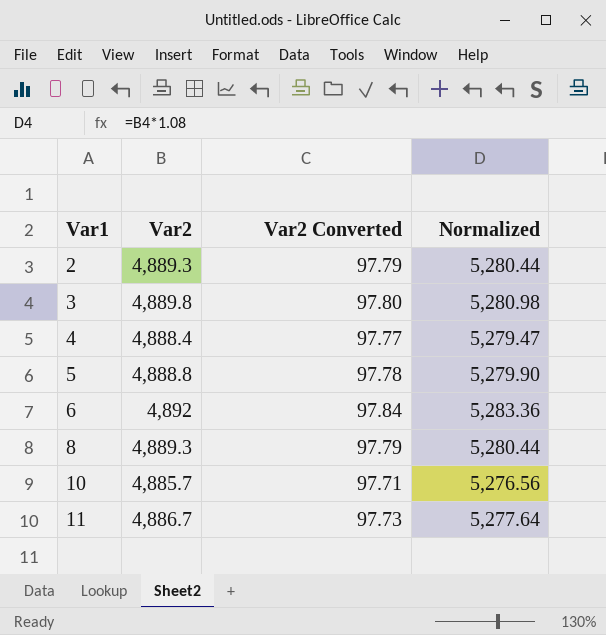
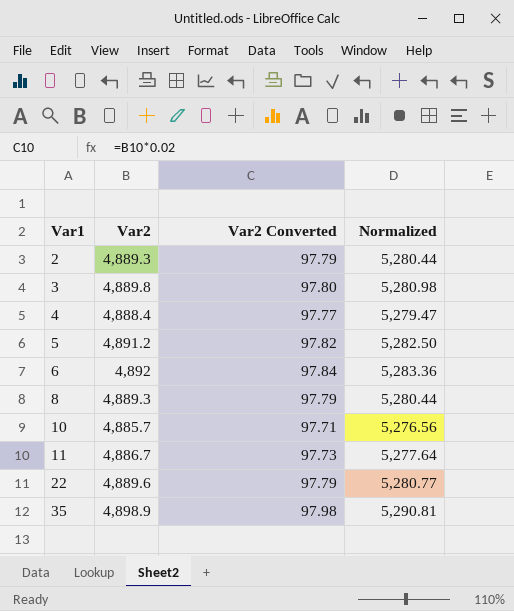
5 | Var2: 4,888.8 -> 4,891.2
5 | Var2 Converted: 97.78 -> 97.82
5 | Normalized: 5,279.90 -> 5,282.50
row 22: none -> 4,889.6 | 97.79 | 5,280.77
row 35: none -> 4,898.9 | 97.98 | 5,290.81

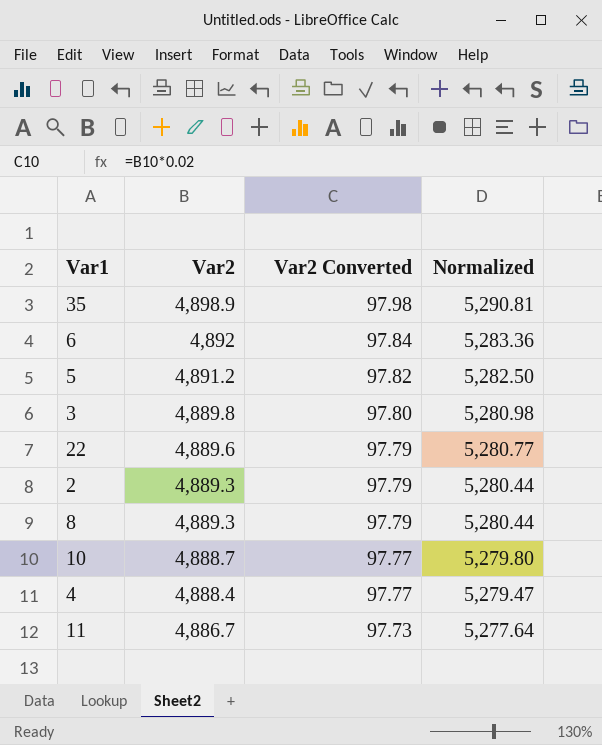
row order: Var1 ascending -> Var2 descending
10 | Var2: 4,885.7 -> 4,888.7
10 | Var2 Converted: 97.71 -> 97.77
10 | Normalized: 5,276.56 -> 5,279.80

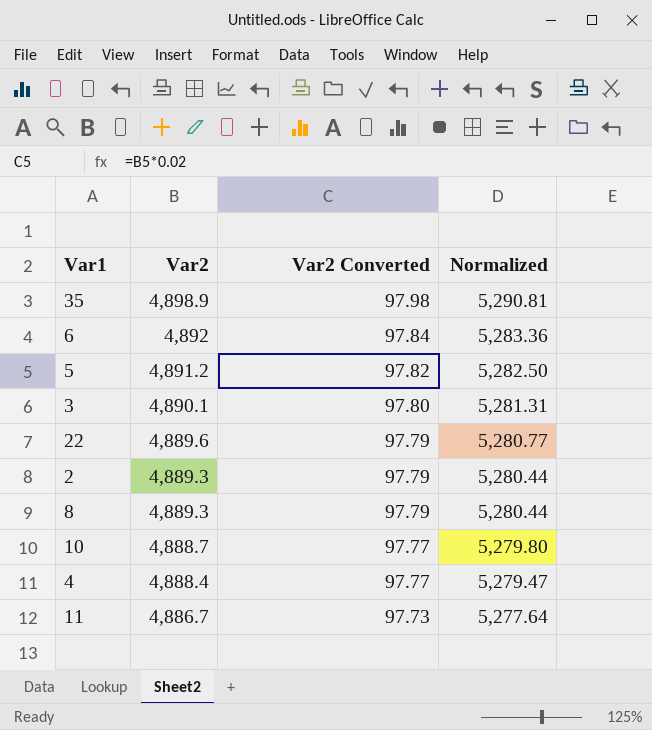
3 | Var2: 4,889.8 -> 4,890.1
3 | Normalized: 5,280.98 -> 5,281.31

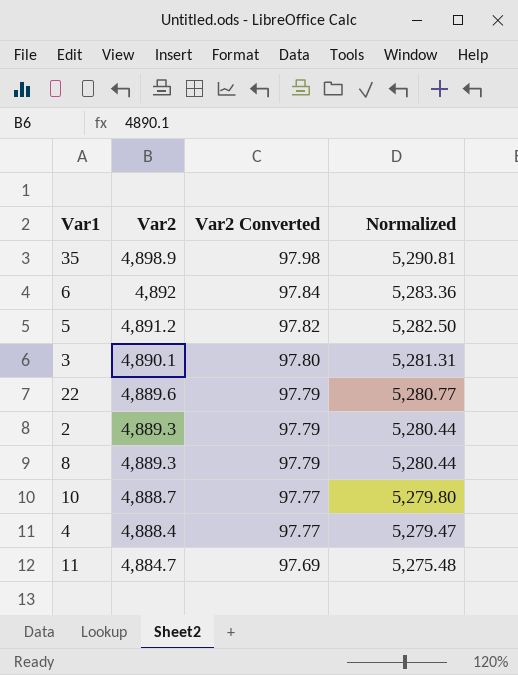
11 | Var2: 4,886.7 -> 4,884.7
11 | Var2 Converted: 97.73 -> 97.69
11 | Normalized: 5,277.64 -> 5,275.48

